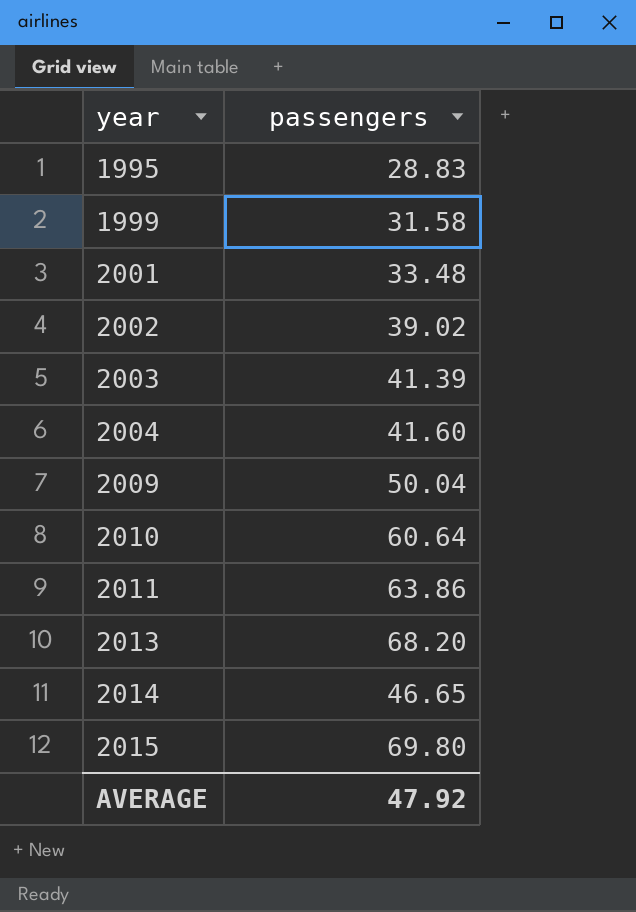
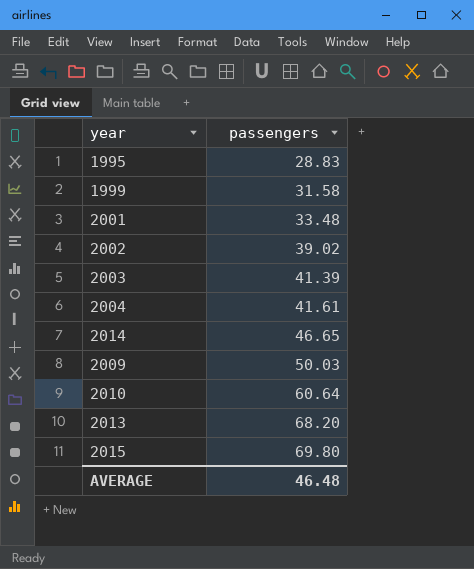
row order: year ascending -> passengers ascending
row 2011: 63.86 -> none
2004 | passengers: 41.60 -> 41.61
2009 | passengers: 50.04 -> 50.03
AVERAGE | passengers: 47.92 -> 46.48

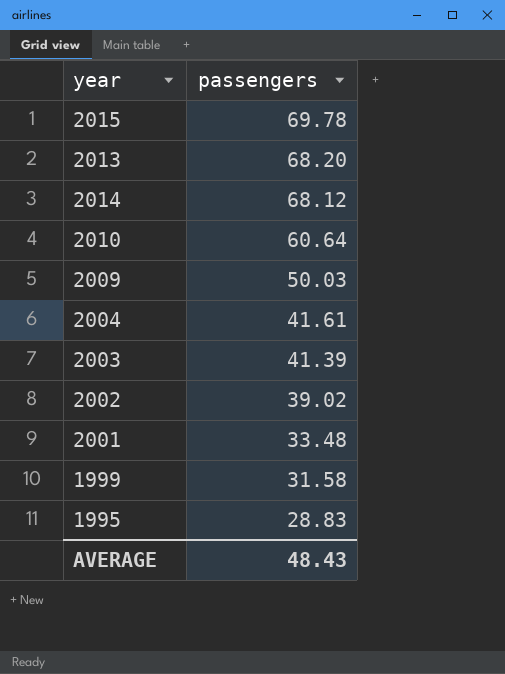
row order: passengers ascending -> passengers descending
2015 | passengers: 69.80 -> 69.78
2014 | passengers: 46.65 -> 68.12
AVERAGE | passengers: 46.48 -> 48.43

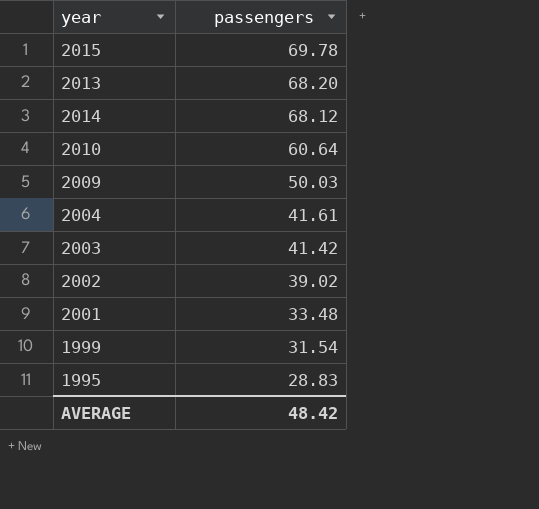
2003 | passengers: 41.39 -> 41.42
1999 | passengers: 31.58 -> 31.54
AVERAGE | passengers: 48.43 -> 48.42

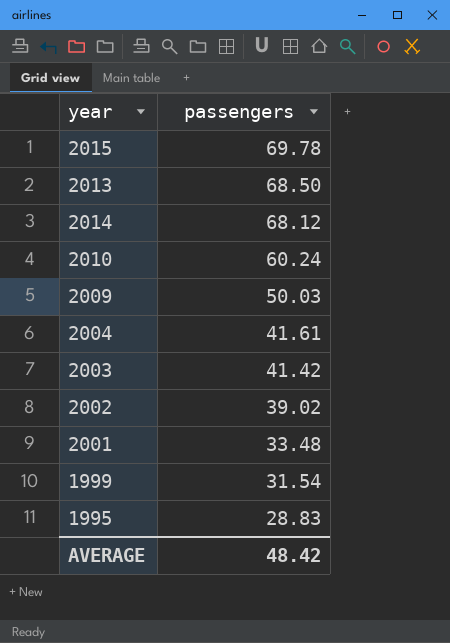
2013 | passengers: 68.20 -> 68.50
2010 | passengers: 60.64 -> 60.24

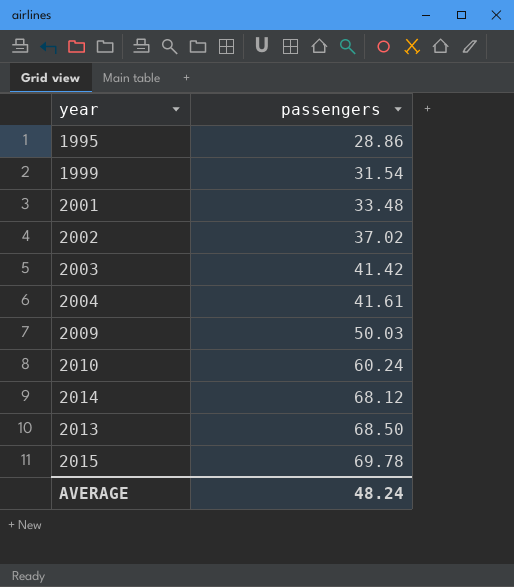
row order: passengers descending -> passengers ascending
1995 | passengers: 28.83 -> 28.86
2002 | passengers: 39.02 -> 37.02
AVERAGE | passengers: 48.42 -> 48.24

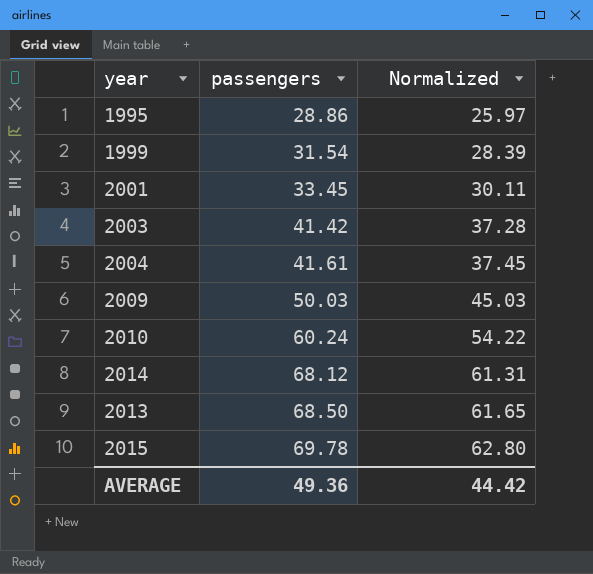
column Normalized | formula: none -> [passengers] * 0.9
row 2002: 37.02 -> none
2001 | passengers: 33.48 -> 33.45
AVERAGE | passengers: 48.24 -> 49.36

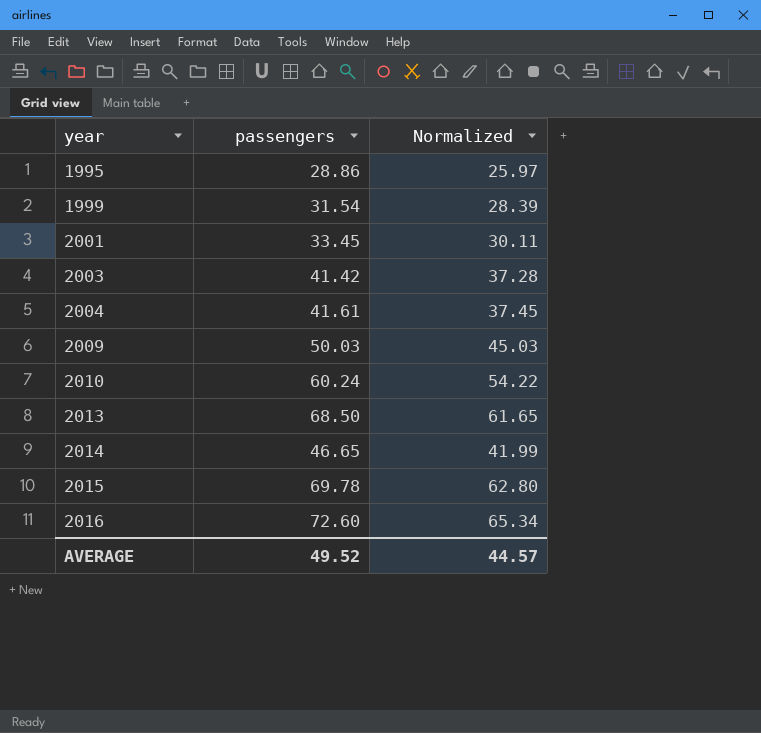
row order: passengers ascending -> year ascending
2014 | passengers: 68.12 -> 46.65
2014 | Normalized: 61.31 -> 41.99
row 2016: none -> 72.60 | 65.34
AVERAGE | passengers: 49.36 -> 49.52
AVERAGE | Normalized: 44.42 -> 44.57

